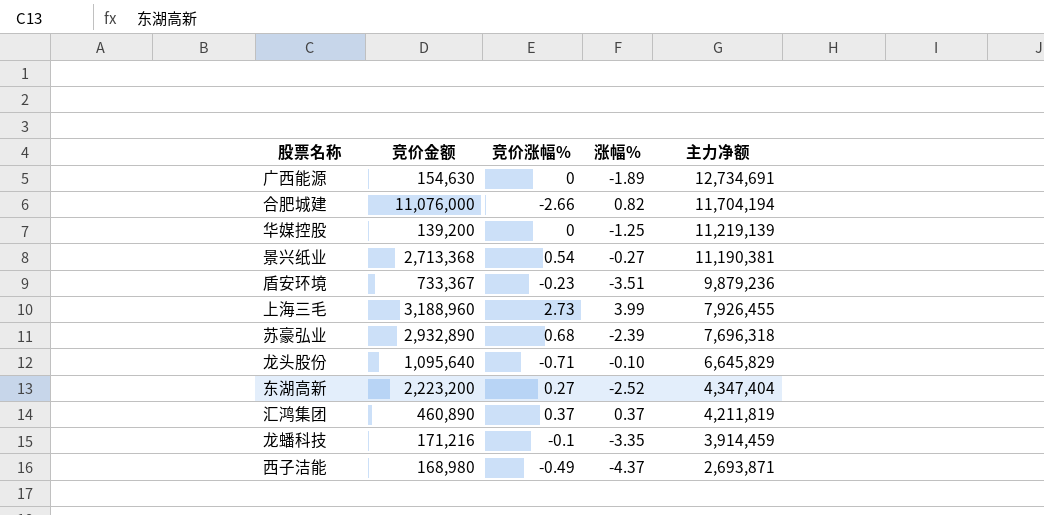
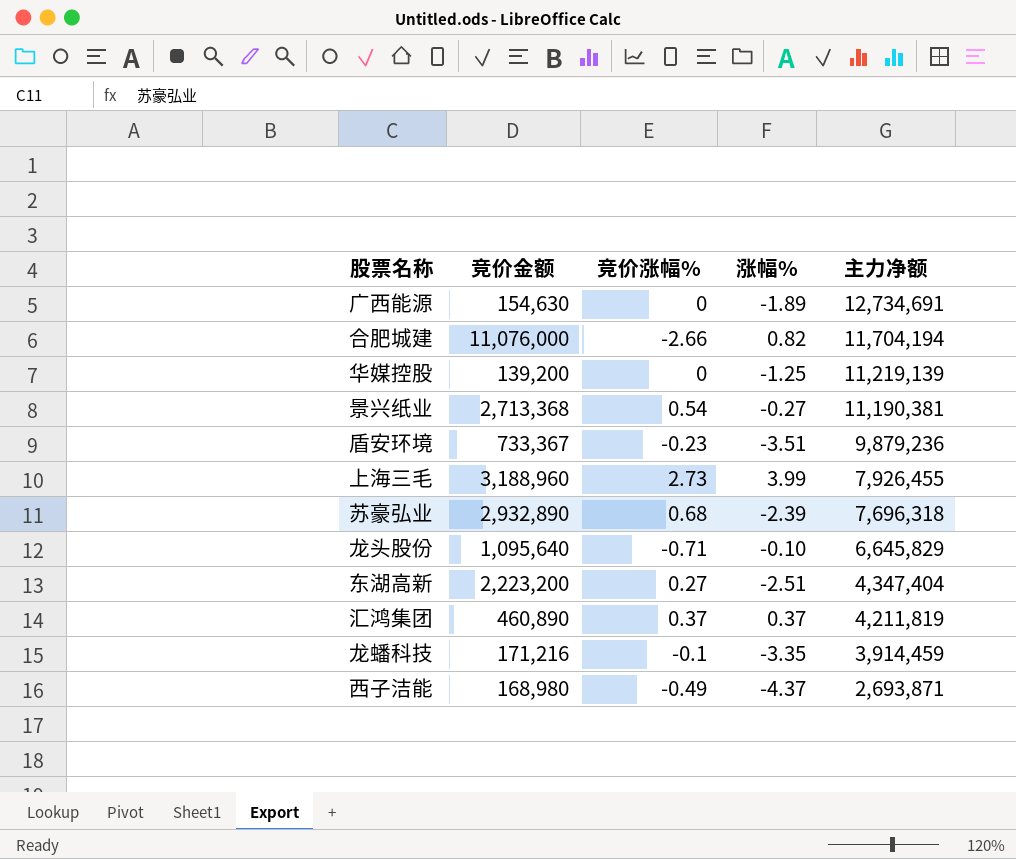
东湖高新 | 涨幅%: -2.52 -> -2.51

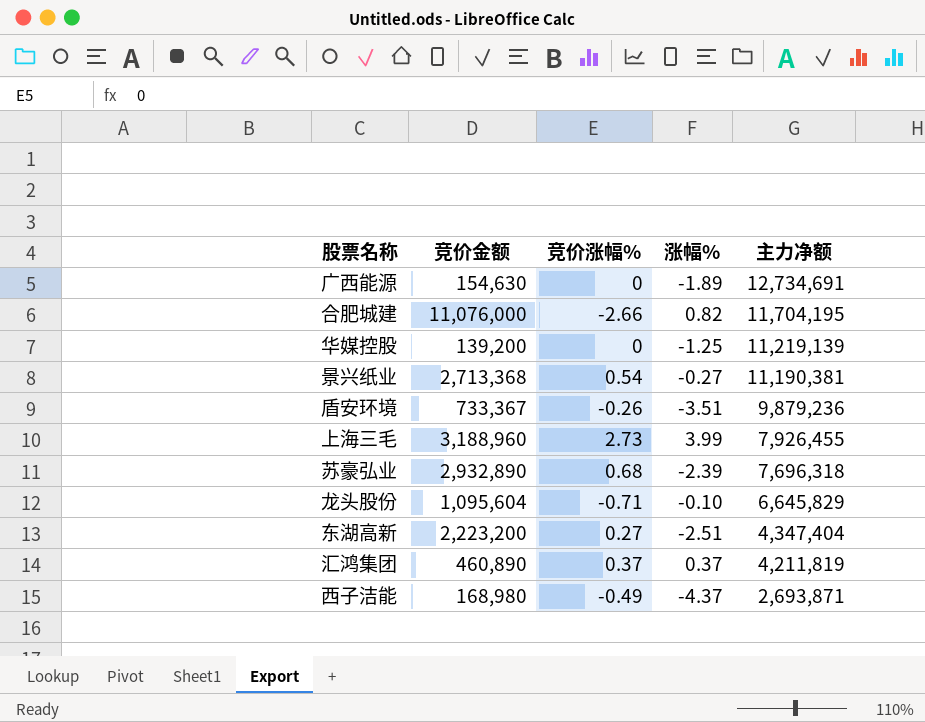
row 龙蟠科技: 171,216 | -0.1 | -3.35 | 3,914,459 -> none
合肥城建 | 主力净额: 11,704,194 -> 11,704,195
盾安环境 | 竞价涨幅%: -0.23 -> -0.26
龙头股份 | 竞价金额: 1,095,640 -> 1,095,604

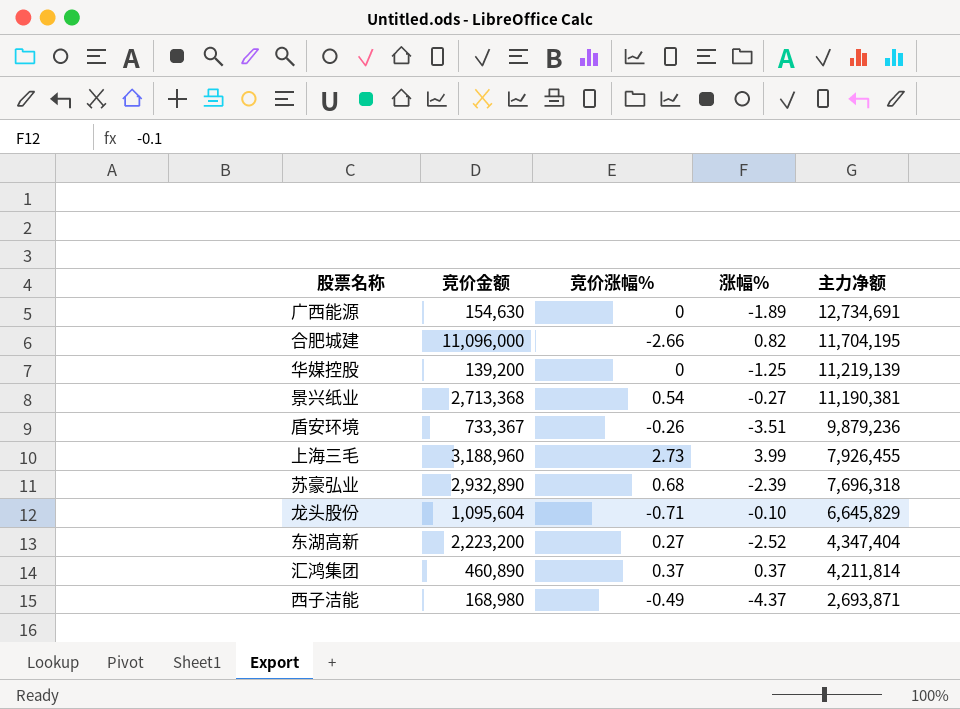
合肥城建 | 竞价金额: 11,076,000 -> 11,096,000
东湖高新 | 涨幅%: -2.51 -> -2.52
汇鸿集团 | 主力净额: 4,211,819 -> 4,211,814

